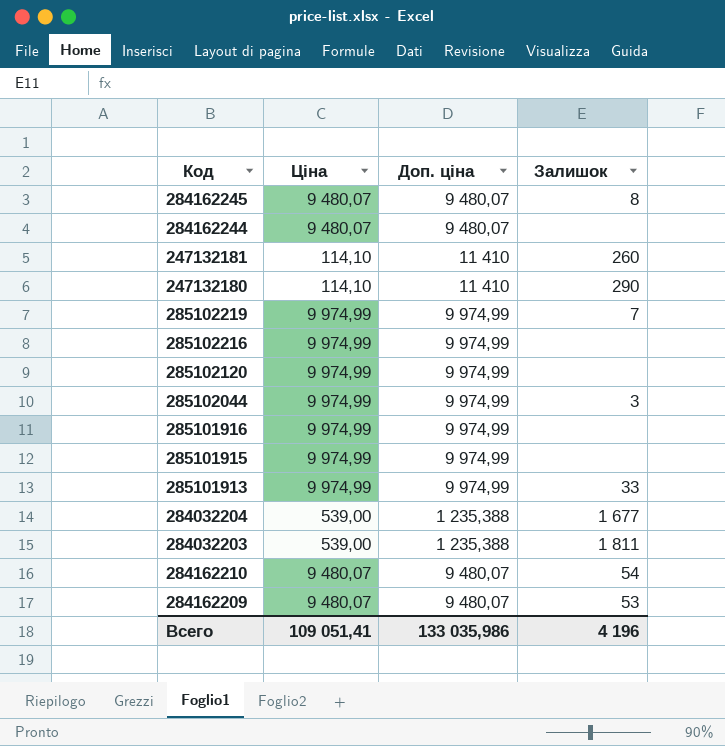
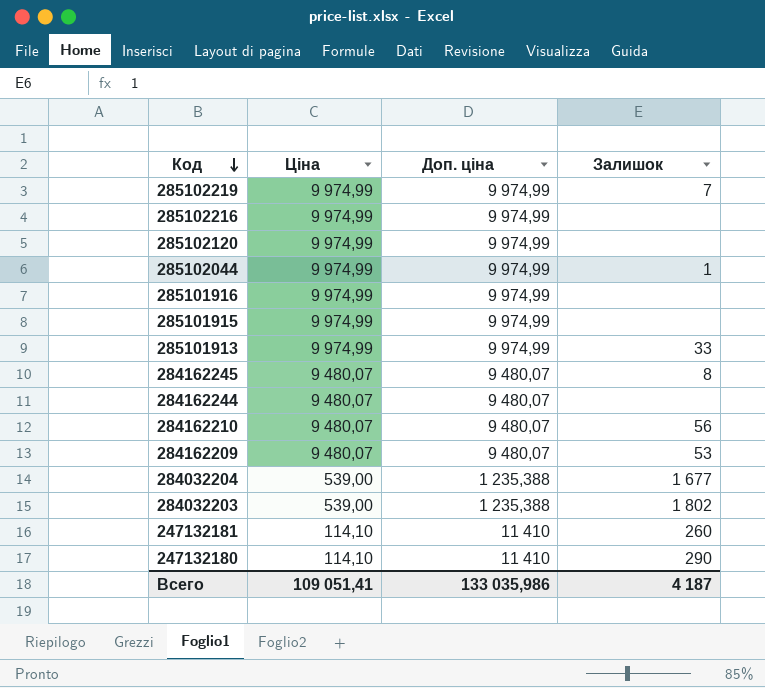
row order: none -> Код descending
285102044 | Залишок: 3 -> 1
284162210 | Залишок: 54 -> 56
284032203 | Залишок: 1 811 -> 1 802
Всего | Залишок: 4 196 -> 4 187

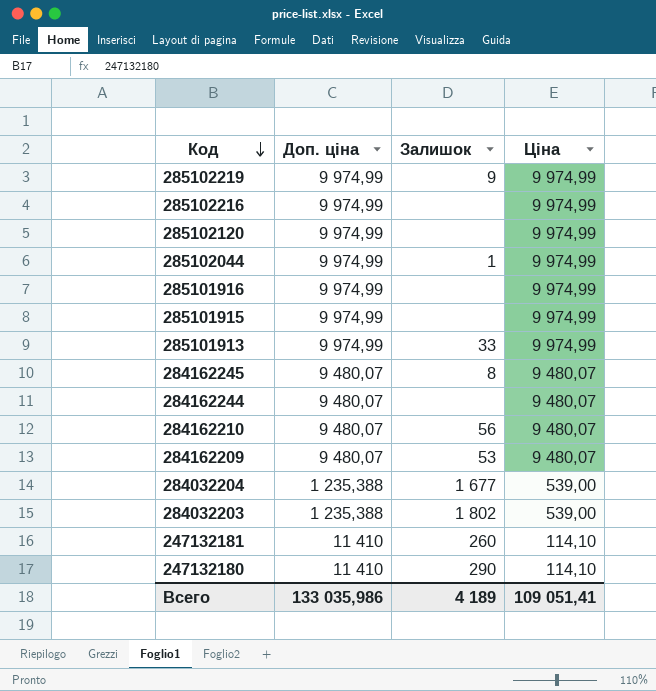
column Ціна | position: 2 -> 4
285102219 | Залишок: 7 -> 9
Всего | Залишок: 4 187 -> 4 189

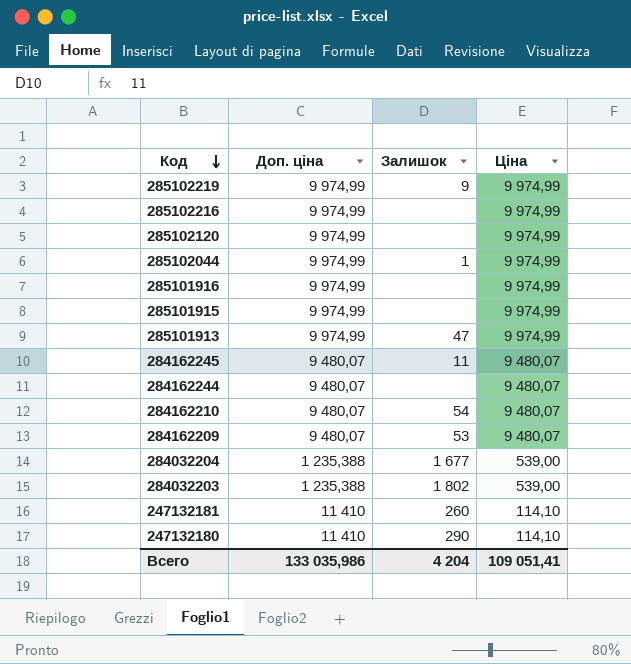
285101913 | Залишок: 33 -> 47
284162245 | Залишок: 8 -> 11
284162210 | Залишок: 56 -> 54
Всего | Залишок: 4 189 -> 4 204

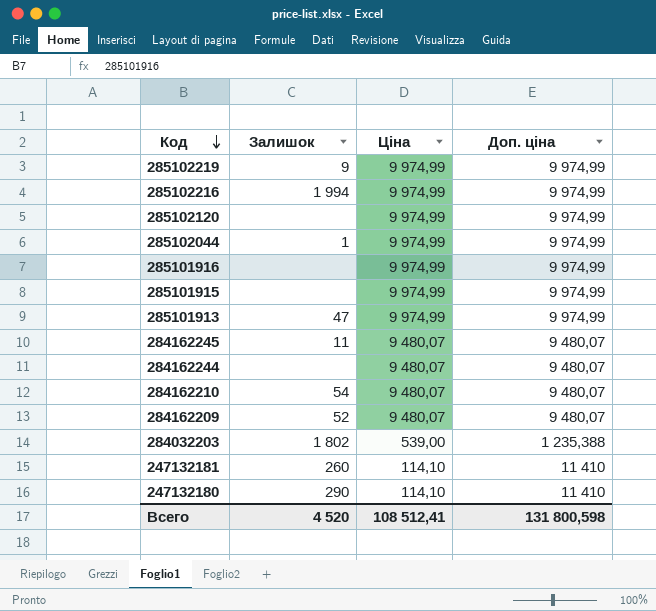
column Доп. ціна | position: 2 -> 4
row 284032204: 1 235,388 | 1 677 | 539,00 -> none
285102216 | Залишок: none -> 1 994
284162209 | Залишок: 53 -> 52
Всего | Залишок: 4 204 -> 4 520
Всего | Ціна: 109 051,41 -> 108 512,41
Всего | Доп. ціна: 133 035,986 -> 131 800,598

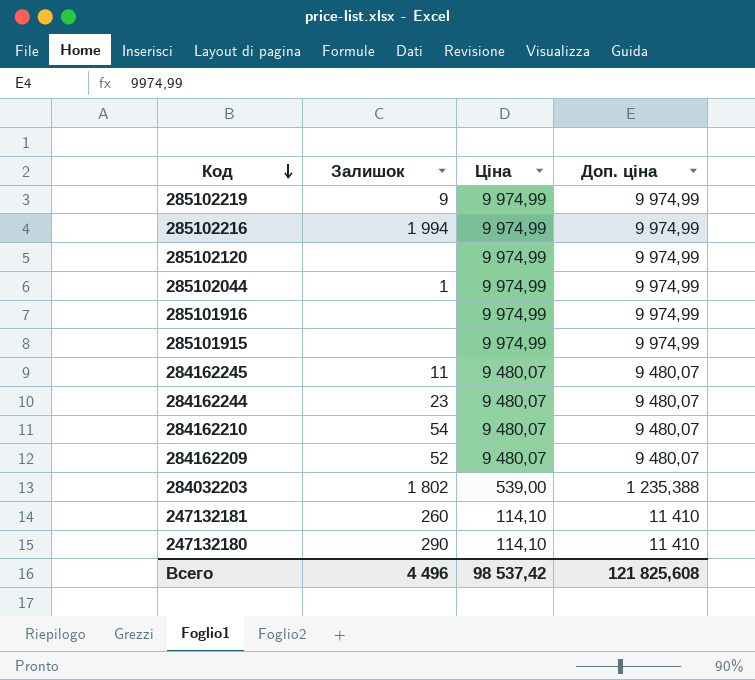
row 285101913: 47 | 9 974,99 | 9 974,99 -> none
284162244 | Залишок: none -> 23
Всего | Залишок: 4 520 -> 4 496
Всего | Ціна: 108 512,41 -> 98 537,42
Всего | Доп. ціна: 131 800,598 -> 121 825,608

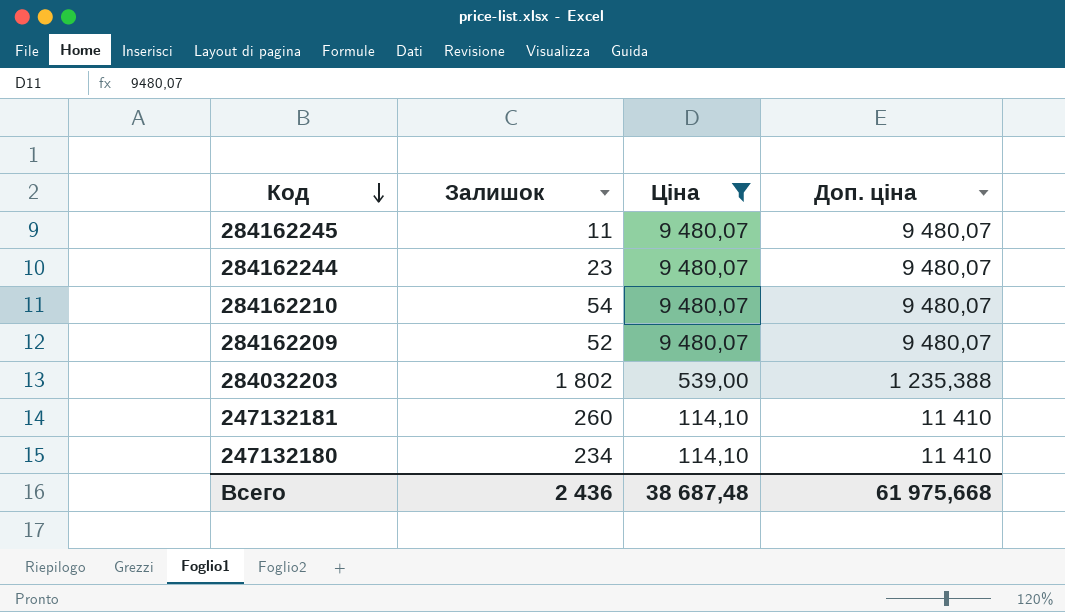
filter: none -> Ціна != 9 974,99
247132180 | Залишок: 290 -> 234
Всего | Залишок: 4 496 -> 2 436
Всего | Ціна: 98 537,42 -> 38 687,48
Всего | Доп. ціна: 121 825,608 -> 61 975,668

